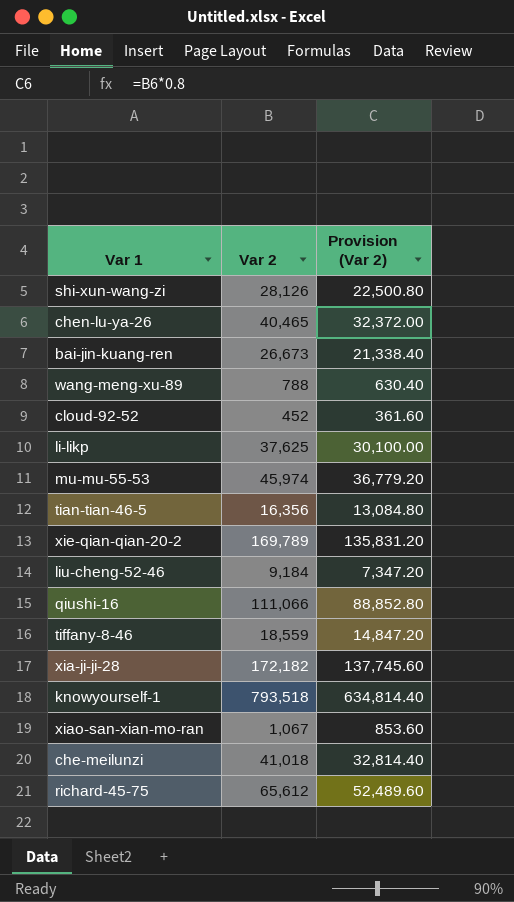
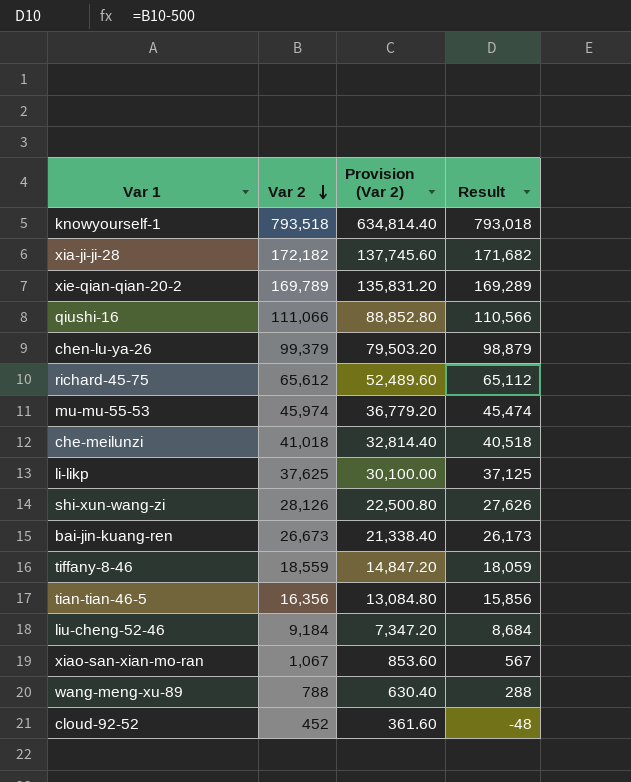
row order: none -> Var 2 descending
column Result | formula: none -> [Var 2] - 500
chen-lu-ya-26 | Var 2: 40,465 -> 99,379
chen-lu-ya-26 | Provision (Var 2): 32,372.00 -> 79,503.20

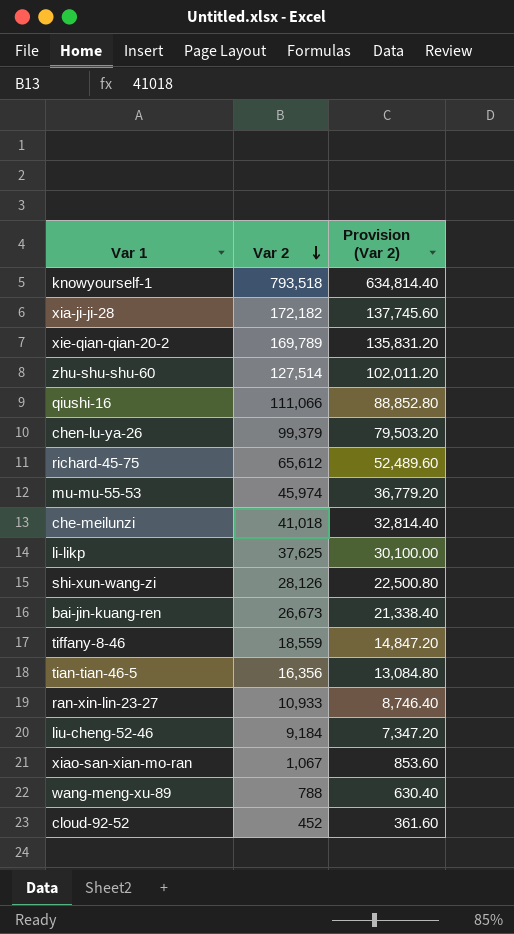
column Result | formula: [Var 2] - 500 -> none
row zhu-shu-shu-60: none -> 127,514 | 102,011.20
row ran-xin-lin-23-27: none -> 10,933 | 8,746.40

